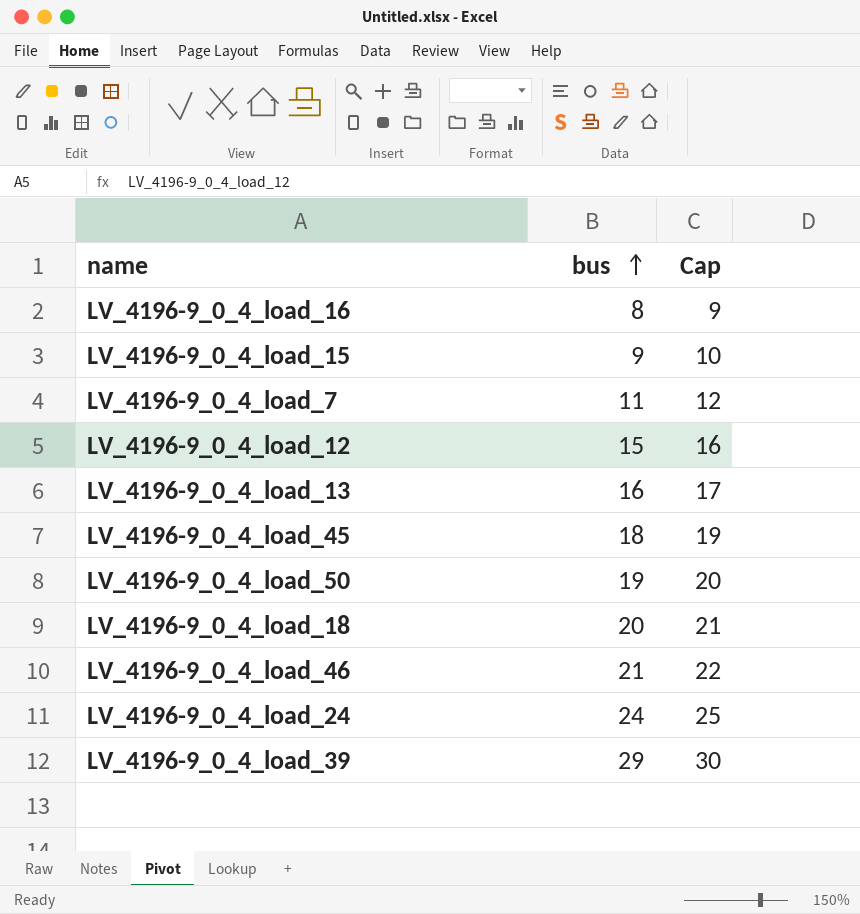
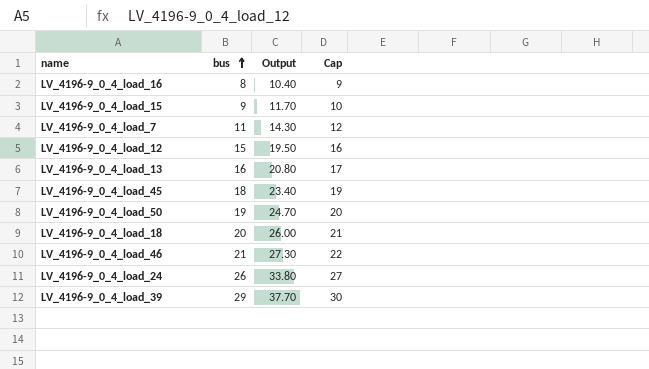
column Output | formula: none -> [bus] * 1.3
LV_4196-9_0_4_load_24 | bus: 24 -> 26
LV_4196-9_0_4_load_24 | Cap: 25 -> 27

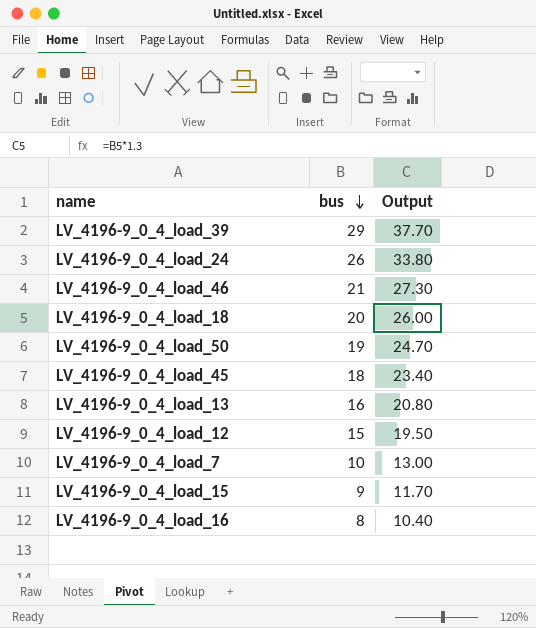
row order: bus ascending -> bus descending
column Cap | formula: [bus] + 1 -> none
LV_4196-9_0_4_load_7 | bus: 11 -> 10
LV_4196-9_0_4_load_7 | Output: 14.30 -> 13.00

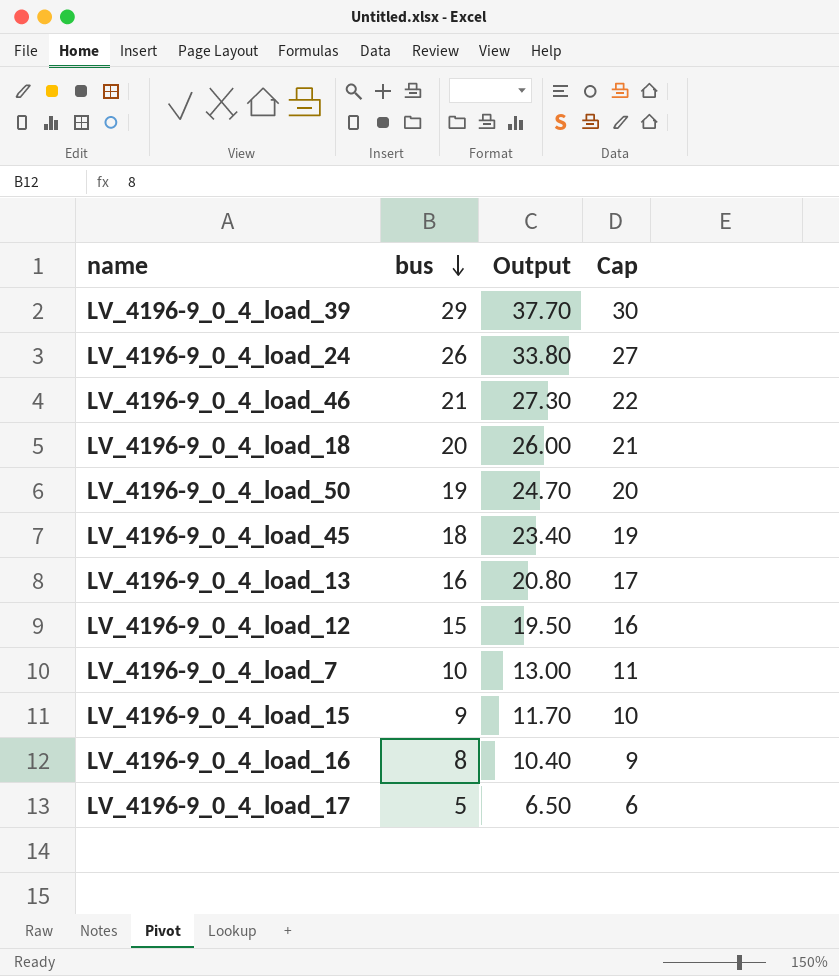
column Cap | formula: none -> [bus] + 1
row LV_4196-9_0_4_load_17: none -> 5 | 6.50 | 6

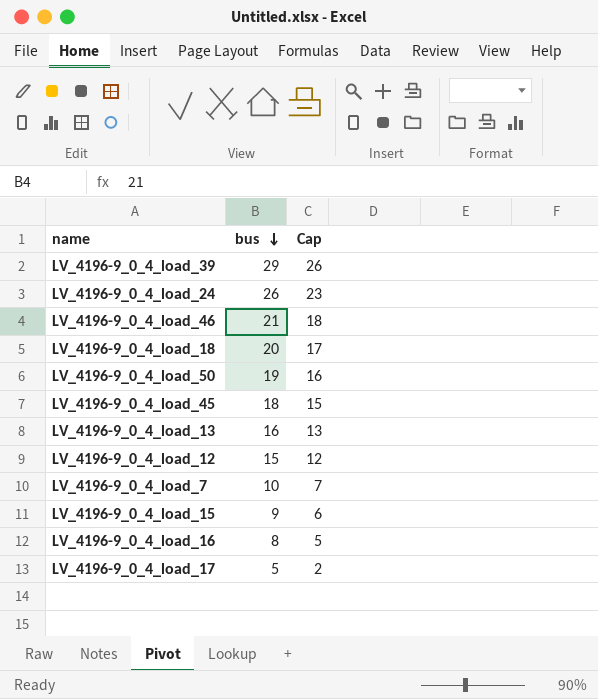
column Output | formula: [bus] * 1.3 -> none
column Cap | formula: [bus] + 1 -> [bus] - 3

